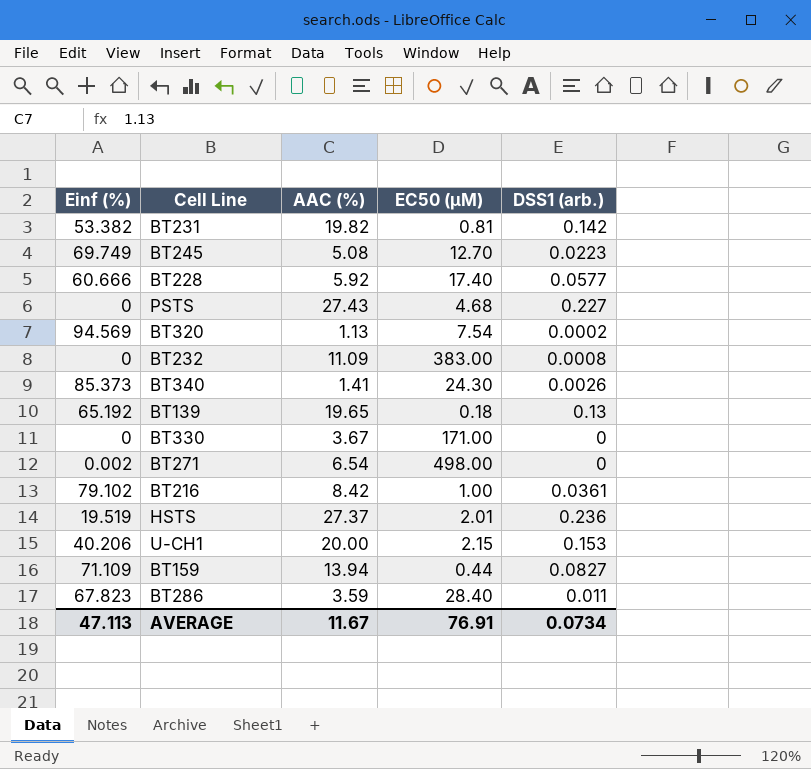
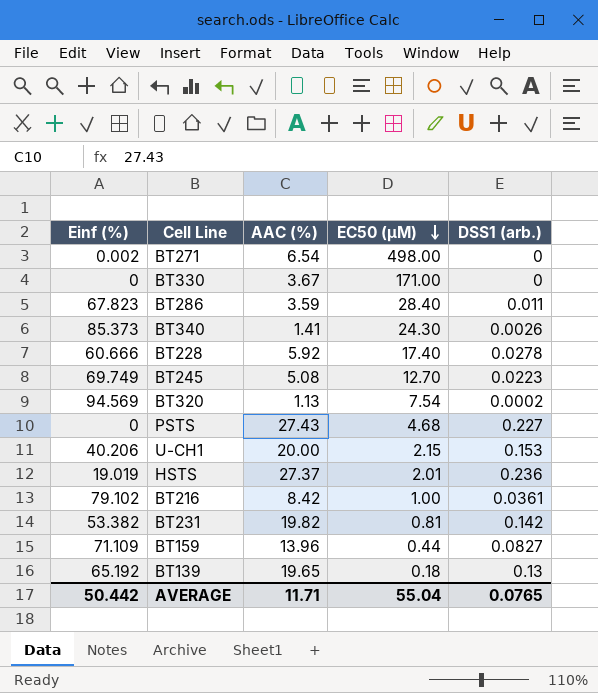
row order: none -> EC50 (µM) descending
row BT232: 0 | 11.09 | 383.00 | 0.0008 -> none
BT228 | DSS1 (arb.): 0.0577 -> 0.0278
HSTS | Einf (%): 19.519 -> 19.019
BT159 | AAC (%): 13.94 -> 13.96
AVERAGE | Einf (%): 47.113 -> 50.442
AVERAGE | AAC (%): 11.67 -> 11.71
AVERAGE | EC50 (µM): 76.91 -> 55.04
AVERAGE | DSS1 (arb.): 0.0734 -> 0.0765

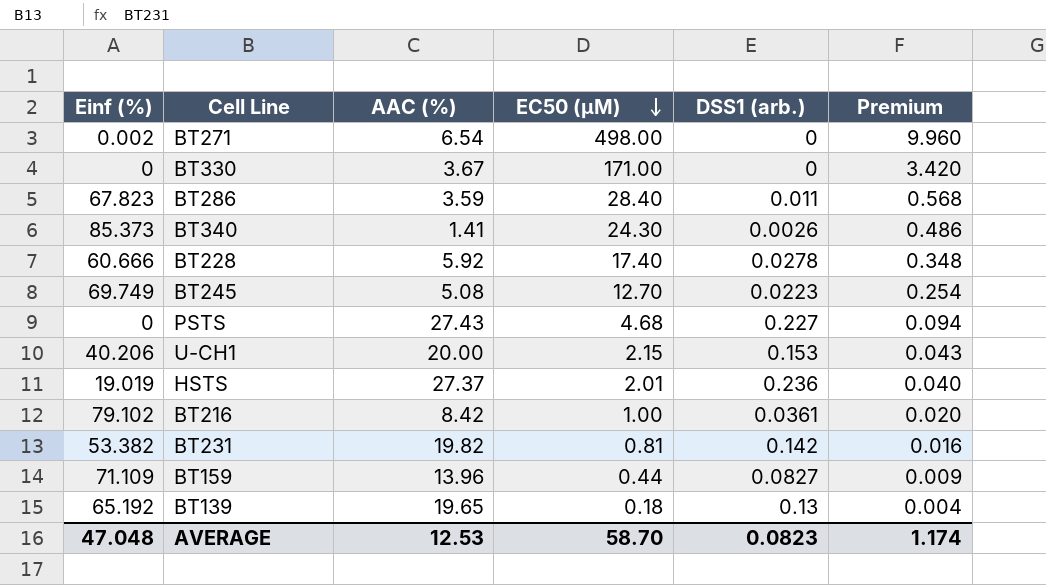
column Premium | formula: none -> [EC50 (µM)] * 0.02
row BT320: 94.569 | 1.13 | 7.54 | 0.0002 -> none
AVERAGE | Einf (%): 50.442 -> 47.048
AVERAGE | AAC (%): 11.71 -> 12.53
AVERAGE | EC50 (µM): 55.04 -> 58.70
AVERAGE | DSS1 (arb.): 0.0765 -> 0.0823

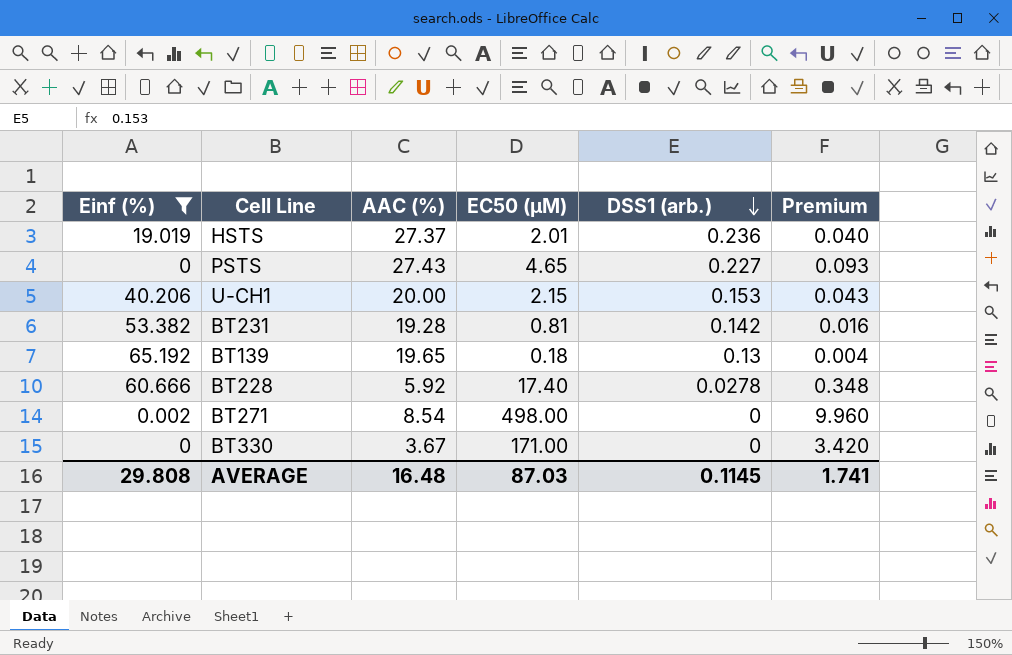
filter: none -> Einf (%) <= 65.192
row order: EC50 (µM) descending -> DSS1 (arb.) descending
PSTS | EC50 (µM): 4.68 -> 4.65
PSTS | Premium: 0.094 -> 0.093
BT231 | AAC (%): 19.82 -> 19.28
BT271 | AAC (%): 6.54 -> 8.54
AVERAGE | Einf (%): 47.048 -> 29.808
AVERAGE | AAC (%): 12.53 -> 16.48
AVERAGE | EC50 (µM): 58.70 -> 87.03
AVERAGE | DSS1 (arb.): 0.0823 -> 0.1145
AVERAGE | Premium: 1.174 -> 1.741

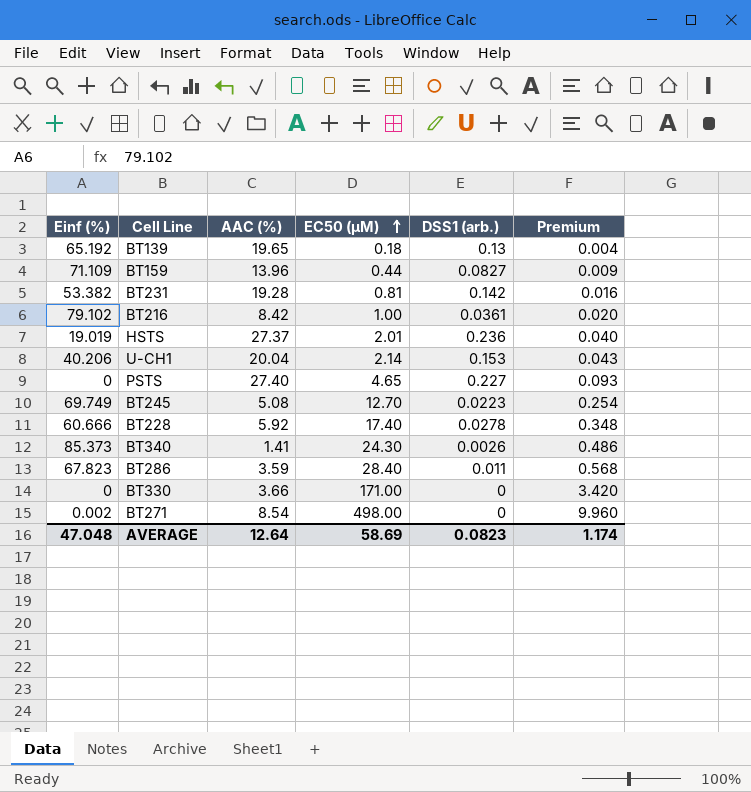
filter: Einf (%) <= 65.192 -> none
row order: DSS1 (arb.) descending -> EC50 (µM) ascending
U-CH1 | AAC (%): 20.00 -> 20.04
U-CH1 | EC50 (µM): 2.15 -> 2.14
PSTS | AAC (%): 27.43 -> 27.40
BT330 | AAC (%): 3.67 -> 3.66
AVERAGE | Einf (%): 29.808 -> 47.048
AVERAGE | AAC (%): 16.48 -> 12.64
AVERAGE | EC50 (µM): 87.03 -> 58.69
AVERAGE | DSS1 (arb.): 0.1145 -> 0.0823
AVERAGE | Premium: 1.741 -> 1.174

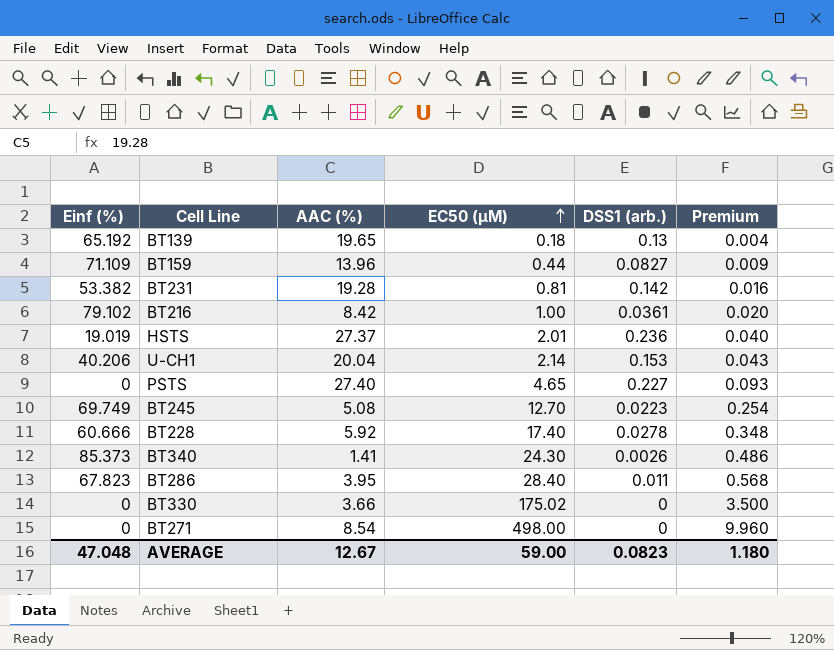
BT286 | AAC (%): 3.59 -> 3.95
BT330 | EC50 (µM): 171.00 -> 175.02
BT330 | Premium: 3.420 -> 3.500
BT271 | Einf (%): 0.002 -> 0
AVERAGE | AAC (%): 12.64 -> 12.67
AVERAGE | EC50 (µM): 58.69 -> 59.00
AVERAGE | Premium: 1.174 -> 1.180

